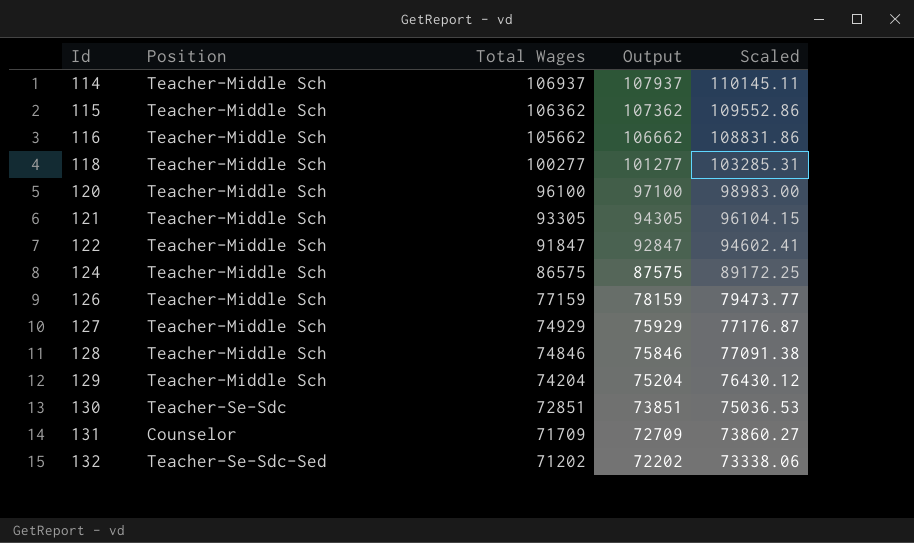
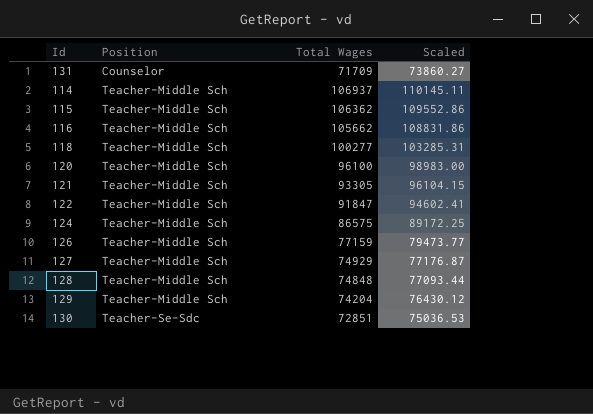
row order: Id ascending -> Position ascending
column Output | formula: [Total Wages] + 1000 -> none
row 132: Teacher-Se-Sdc-Sed | 71202 | 72202 | 73338.06 -> none
128 | Total Wages: 74846 -> 74848
128 | Scaled: 77091.38 -> 77093.44

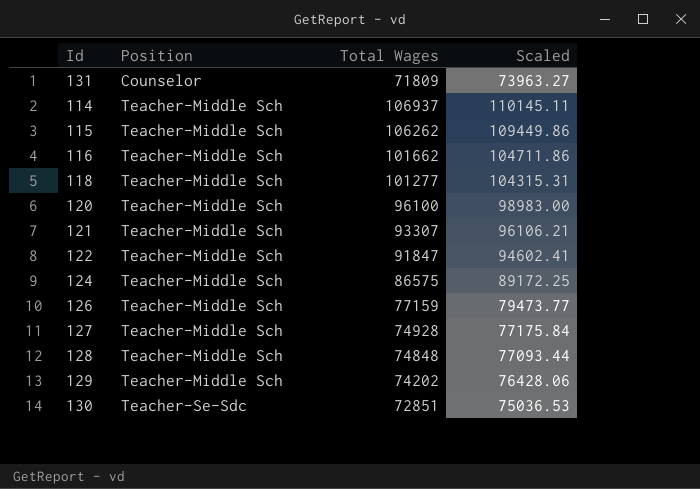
131 | Total Wages: 71709 -> 71809
131 | Scaled: 73860.27 -> 73963.27
115 | Total Wages: 106362 -> 106262
115 | Scaled: 109552.86 -> 109449.86
116 | Total Wages: 105662 -> 101662
116 | Scaled: 108831.86 -> 104711.86
118 | Total Wages: 100277 -> 101277
118 | Scaled: 103285.31 -> 104315.31
121 | Total Wages: 93305 -> 93307
121 | Scaled: 96104.15 -> 96106.21
127 | Total Wages: 74929 -> 74928
127 | Scaled: 77176.87 -> 77175.84
129 | Total Wages: 74204 -> 74202
129 | Scaled: 76430.12 -> 76428.06

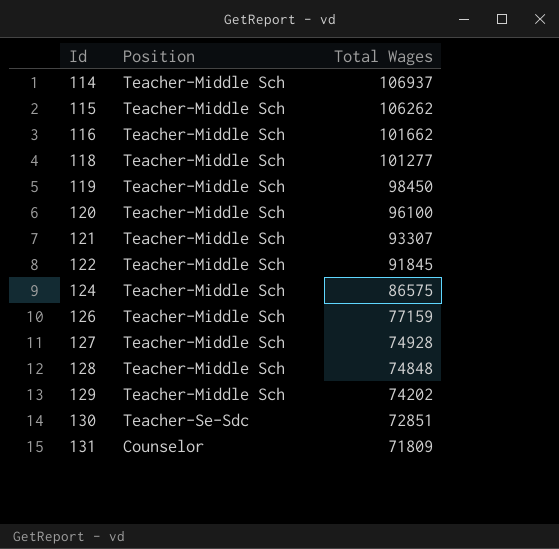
row order: Position ascending -> Id ascending
column Scaled | formula: [Total Wages] * 1.03 -> none
row 119: none -> Teacher-Middle Sch | 98450
122 | Total Wages: 91847 -> 91845

